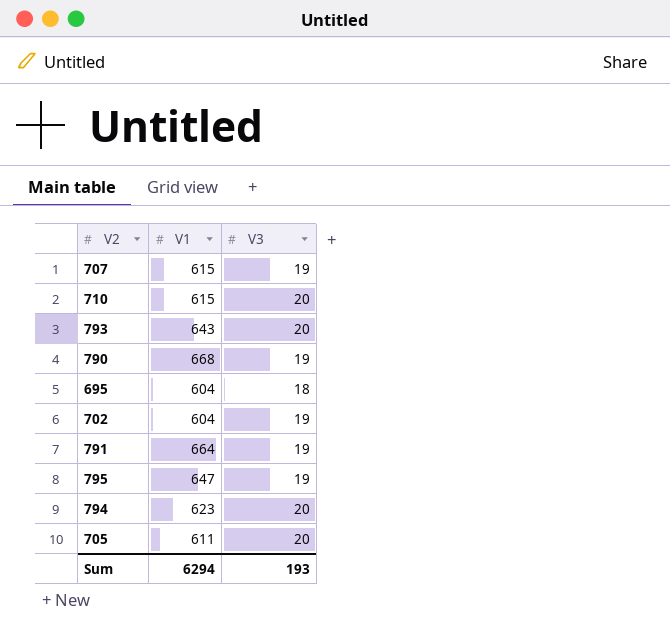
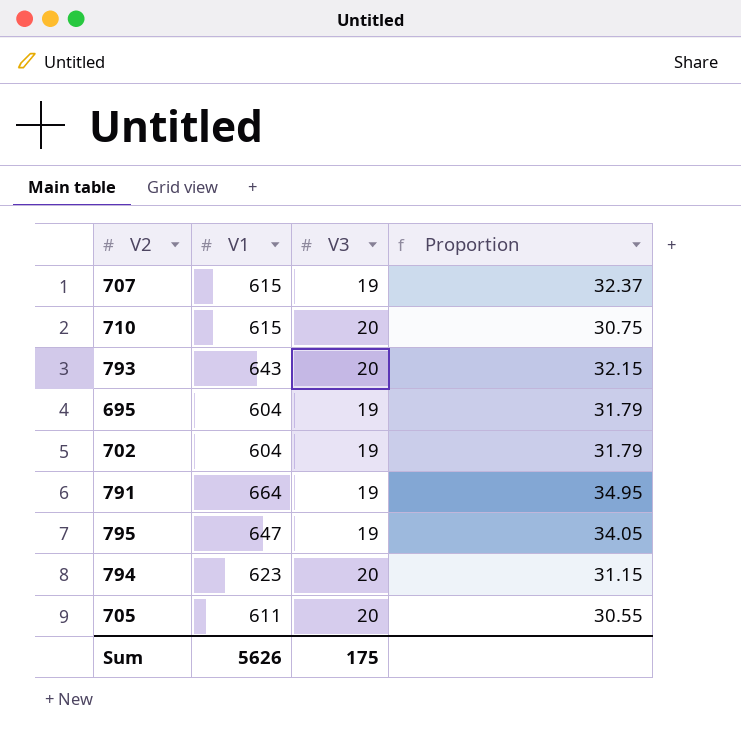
column Proportion | formula: none -> [V1] / [V3]
row 790: 668 | 19 -> none
695 | V3: 18 -> 19
Sum | V1: 6294 -> 5626
Sum | V3: 193 -> 175

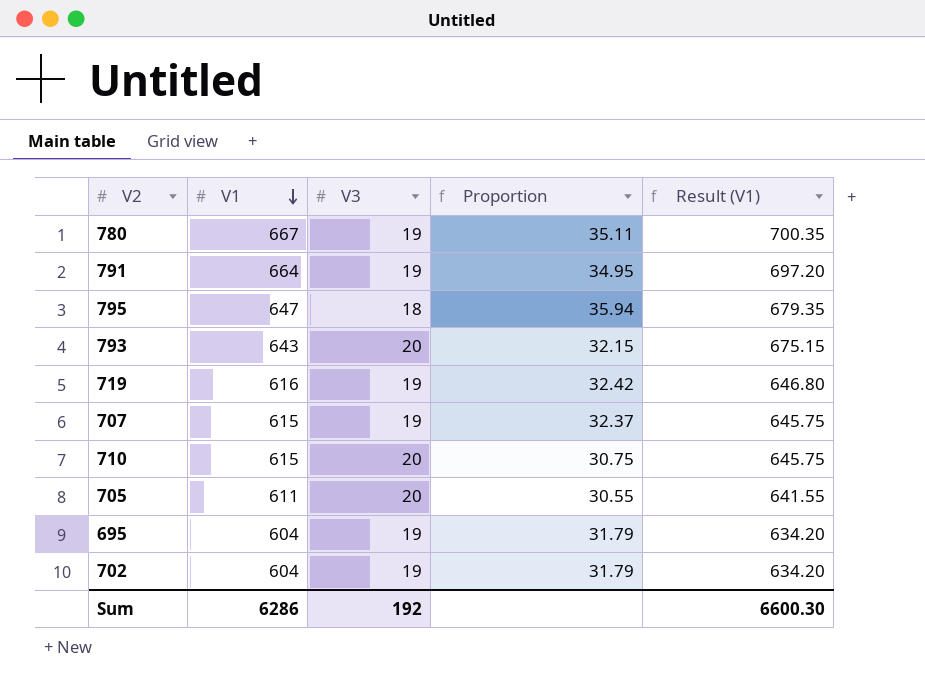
row order: none -> V1 descending
column Result (V1) | formula: none -> [V1] * 1.05
row 794: 623 | 20 | 31.15 -> none
row 780: none -> 667 | 19 | 35.11 | 700.35
795 | V3: 19 -> 18
795 | Proportion: 34.05 -> 35.94
row 719: none -> 616 | 19 | 32.42 | 646.80
Sum | V1: 5626 -> 6286
Sum | V3: 175 -> 192

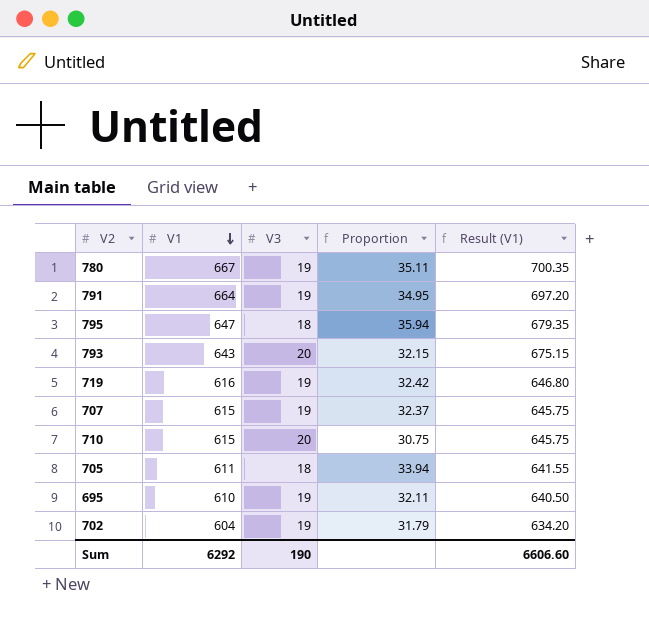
705 | V3: 20 -> 18
705 | Proportion: 30.55 -> 33.94
695 | V1: 604 -> 610
695 | Proportion: 31.79 -> 32.11
695 | Result (V1): 634.20 -> 640.50
Sum | V1: 6286 -> 6292
Sum | V3: 192 -> 190
Sum | Result (V1): 6600.30 -> 6606.60

